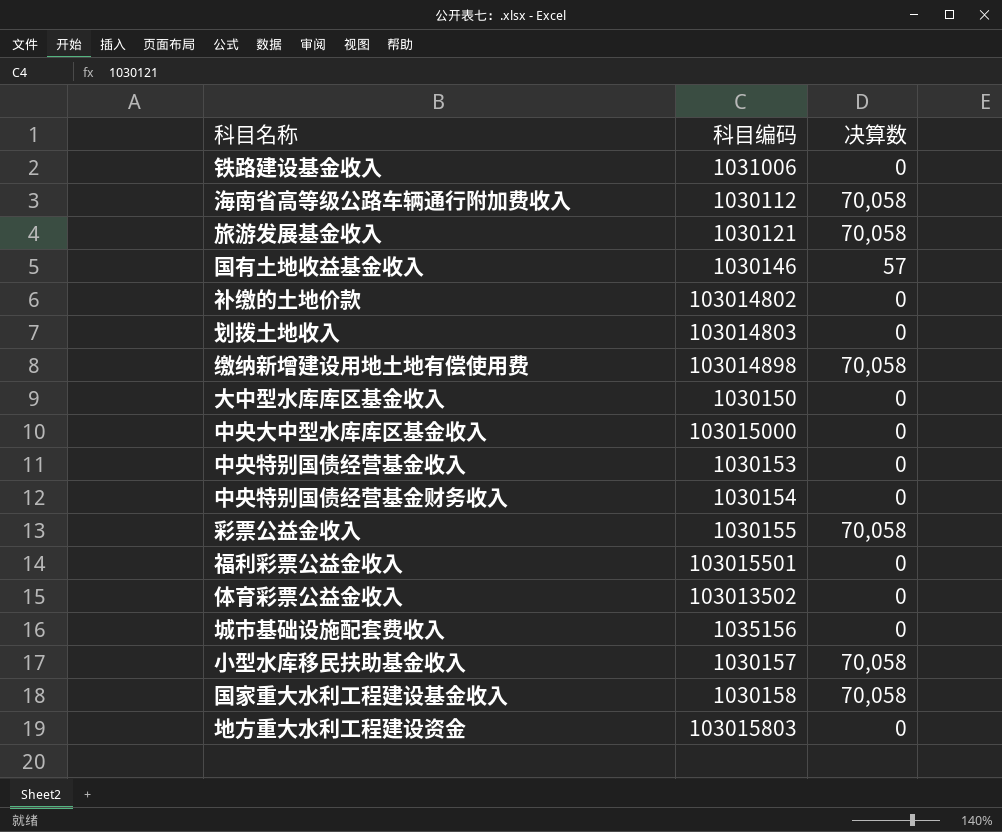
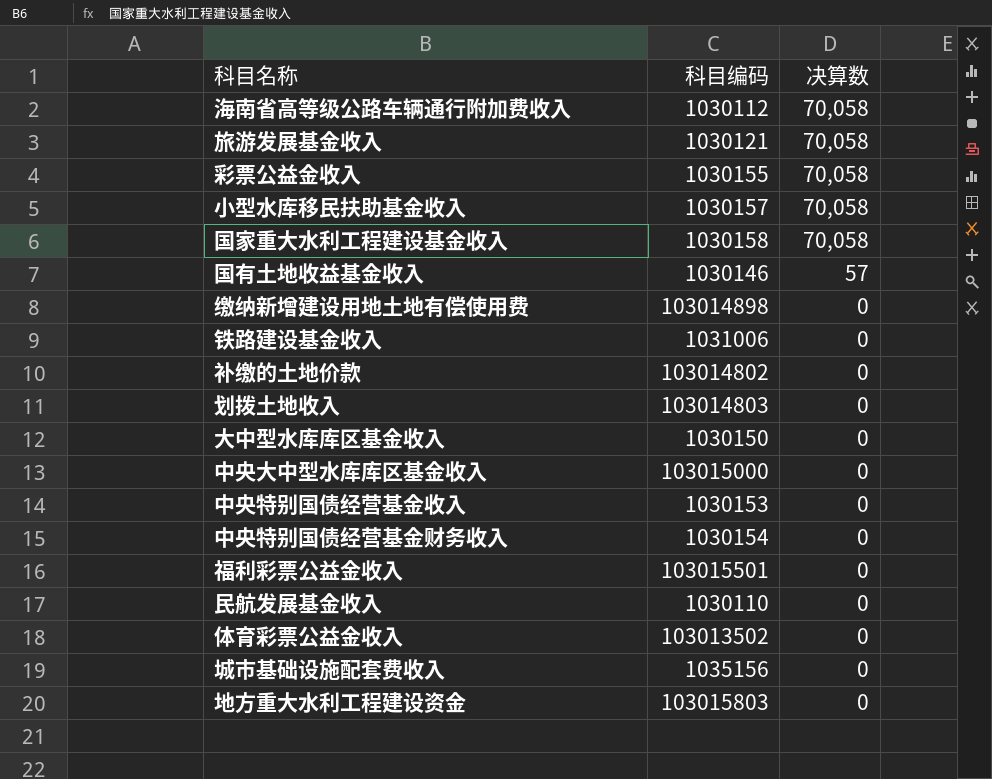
row order: none -> 决算数 descending
缴纳新增建设用地土地有偿使用费 | 决算数: 70,058 -> 0
row 民航发展基金收入: none -> 1030110 | 0

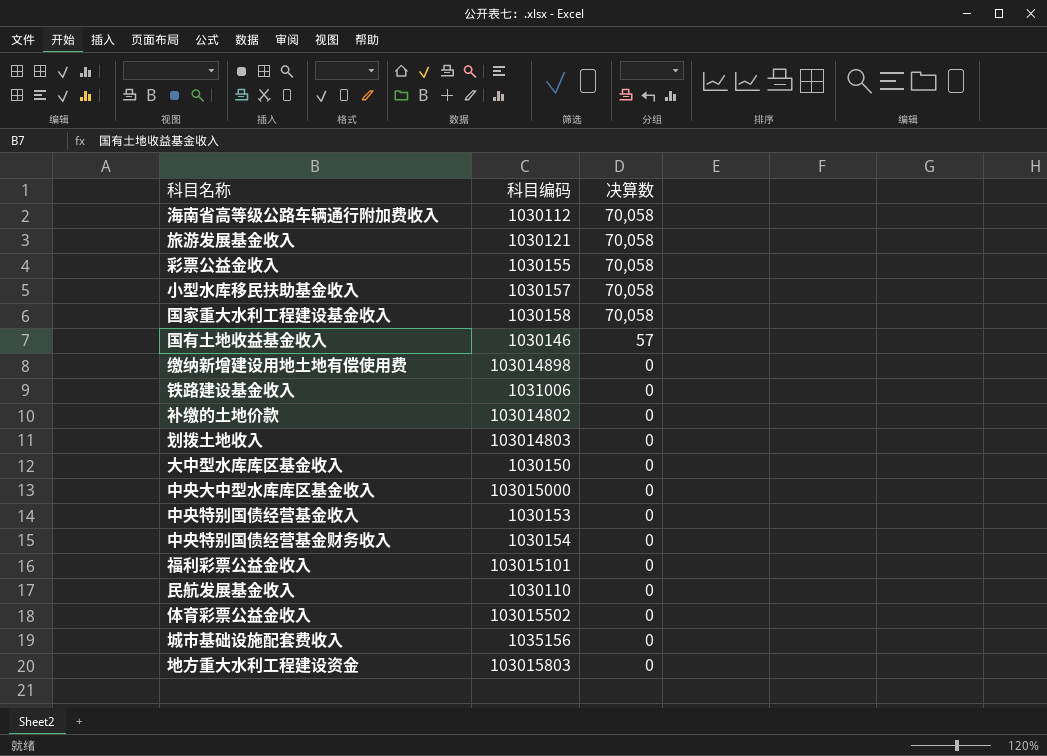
福利彩票公益金收入 | 科目编码: 103015501 -> 103015101
体育彩票公益金收入 | 科目编码: 103013502 -> 103015502

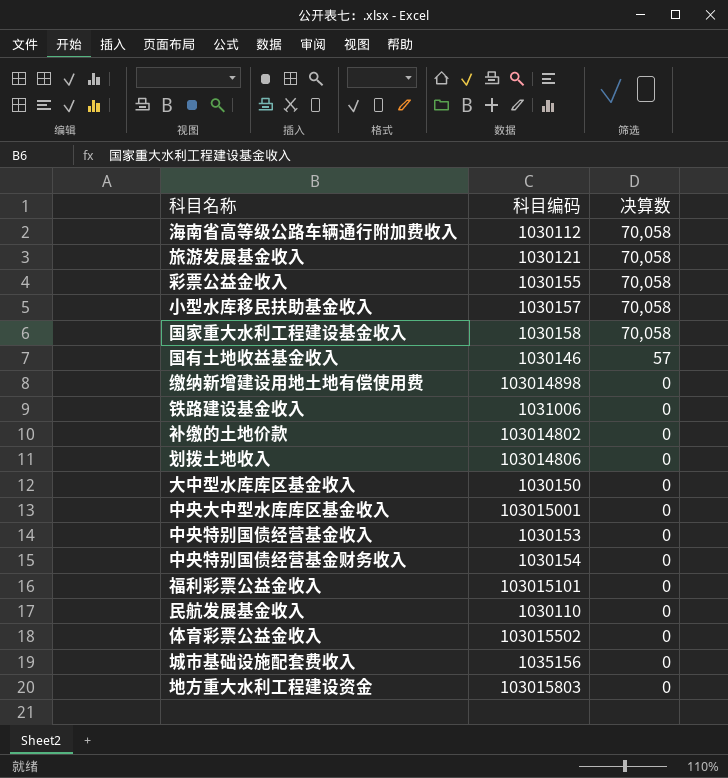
划拨土地收入 | 科目编码: 103014803 -> 103014806
中央大中型水库库区基金收入 | 科目编码: 103015000 -> 103015001

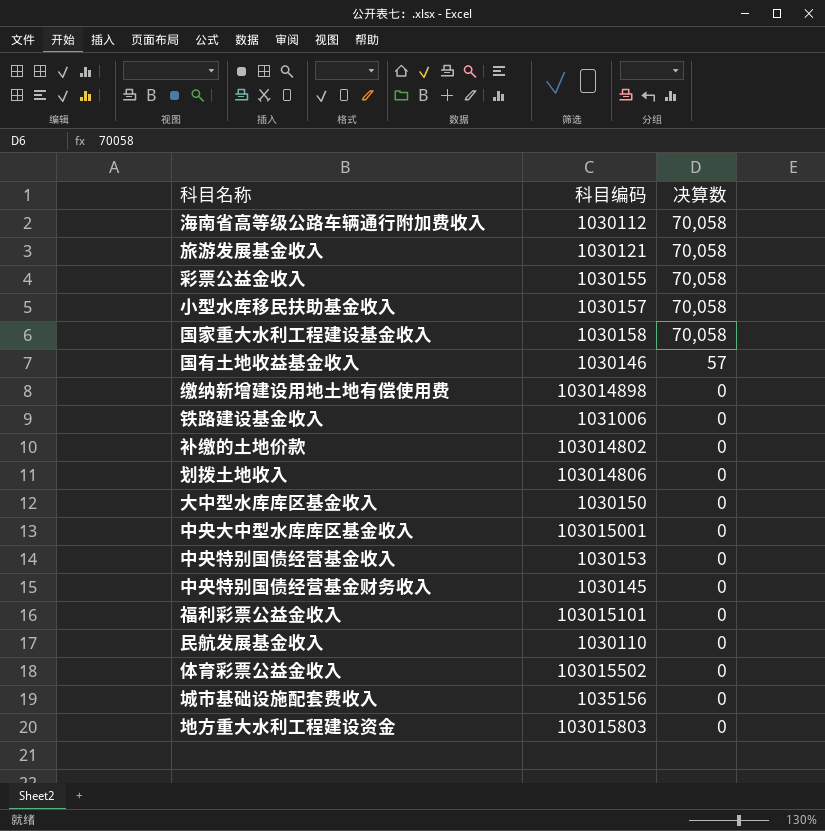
中央特别国债经营基金财务收入 | 科目编码: 1030154 -> 1030145

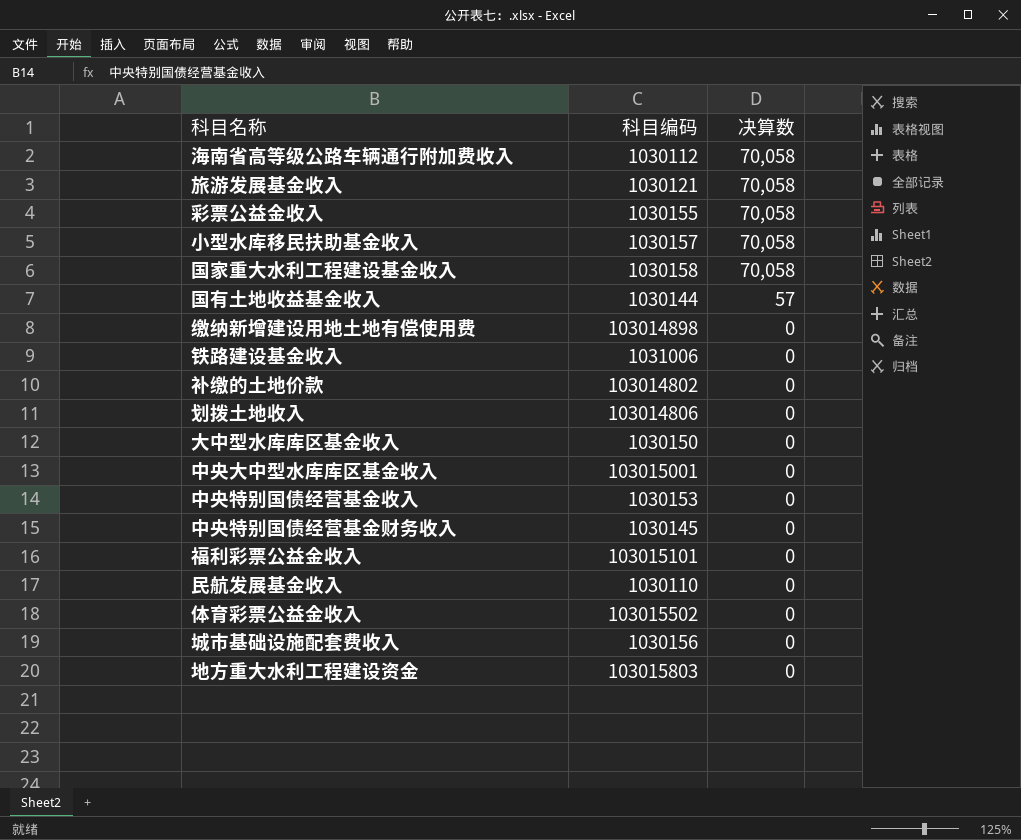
国有土地收益基金收入 | 科目编码: 1030146 -> 1030144
城市基础设施配套费收入 | 科目编码: 1035156 -> 1030156

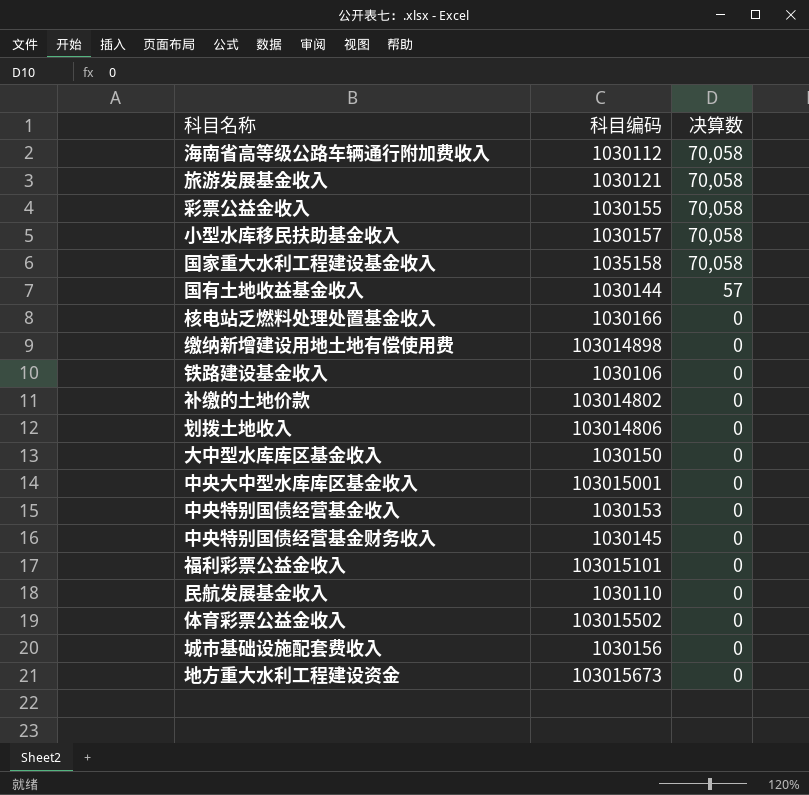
国家重大水利工程建设基金收入 | 科目编码: 1030158 -> 1035158
row 核电站乏燃料处理处置基金收入: none -> 1030166 | 0
铁路建设基金收入 | 科目编码: 1031006 -> 1030106
地方重大水利工程建设资金 | 科目编码: 103015803 -> 103015673

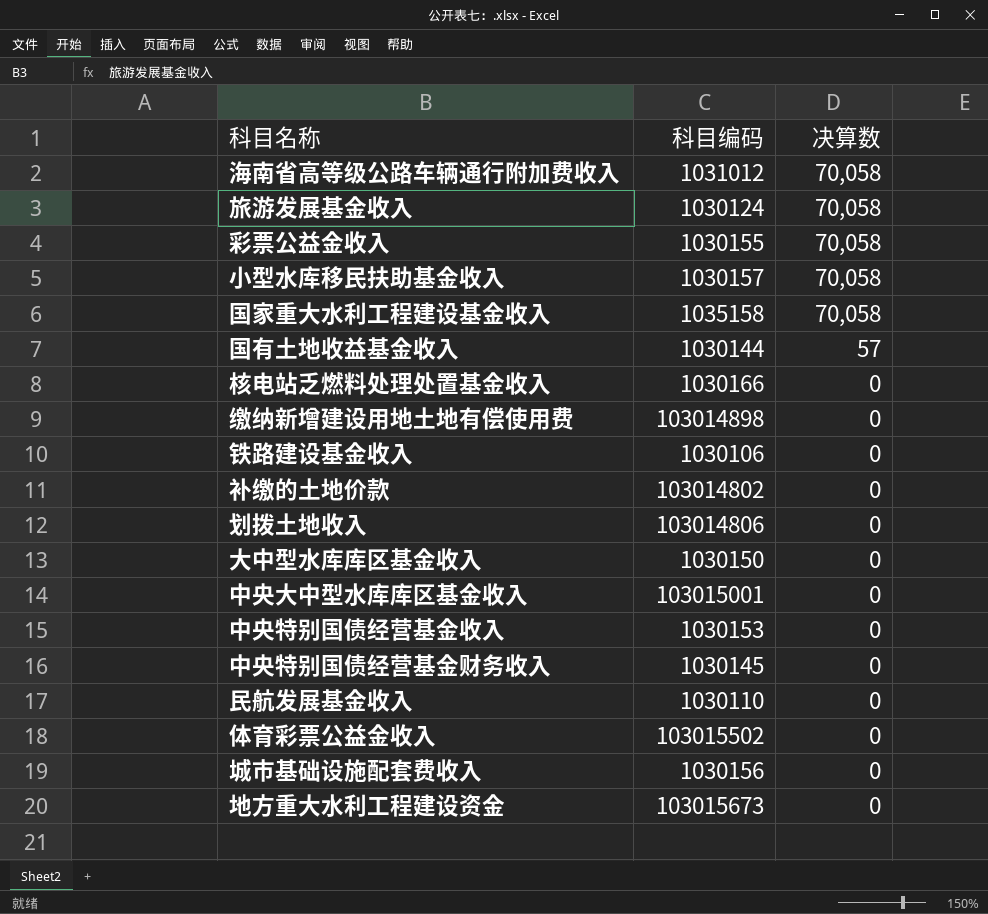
row 福利彩票公益金收入: 103015101 | 0 -> none
海南省高等级公路车辆通行附加费收入 | 科目编码: 1030112 -> 1031012
旅游发展基金收入 | 科目编码: 1030121 -> 1030124

